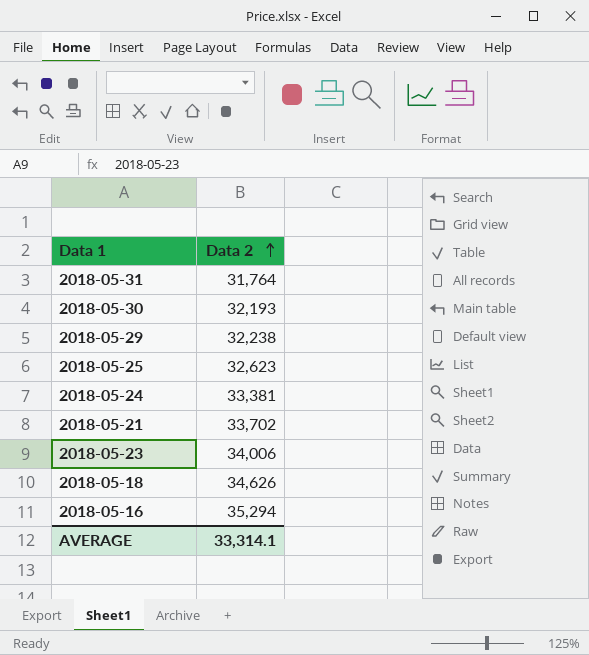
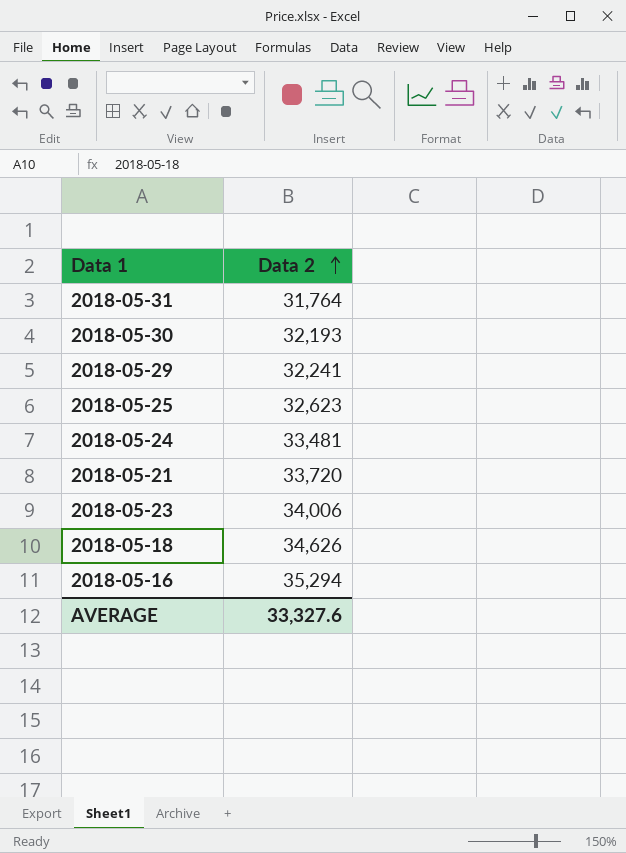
2018-05-29 | Data 2: 32,238 -> 32,241
2018-05-24 | Data 2: 33,381 -> 33,481
2018-05-21 | Data 2: 33,702 -> 33,720
AVERAGE | Data 2: 33,314.1 -> 33,327.6

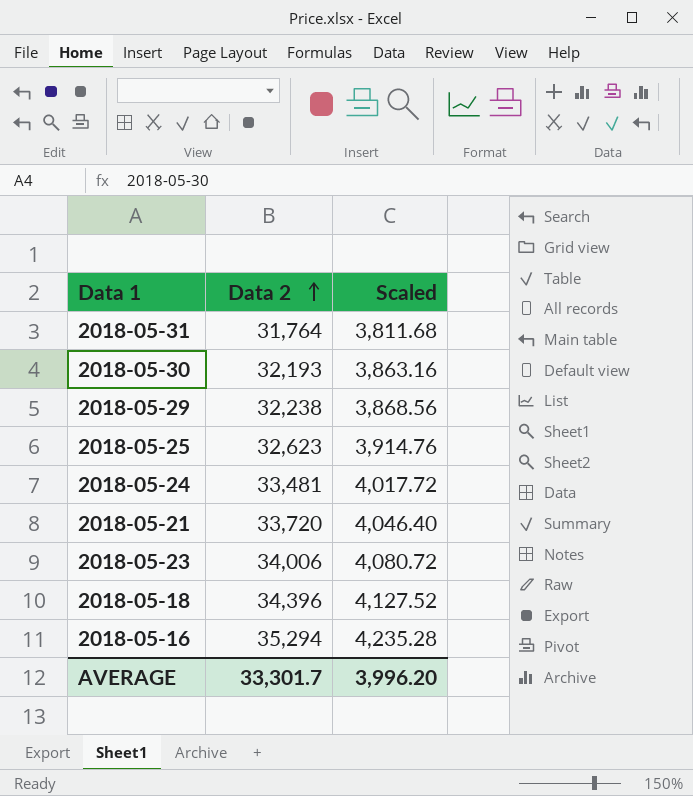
column Scaled | formula: none -> [Data 2] * 0.12
2018-05-29 | Data 2: 32,241 -> 32,238
2018-05-18 | Data 2: 34,626 -> 34,396
AVERAGE | Data 2: 33,327.6 -> 33,301.7

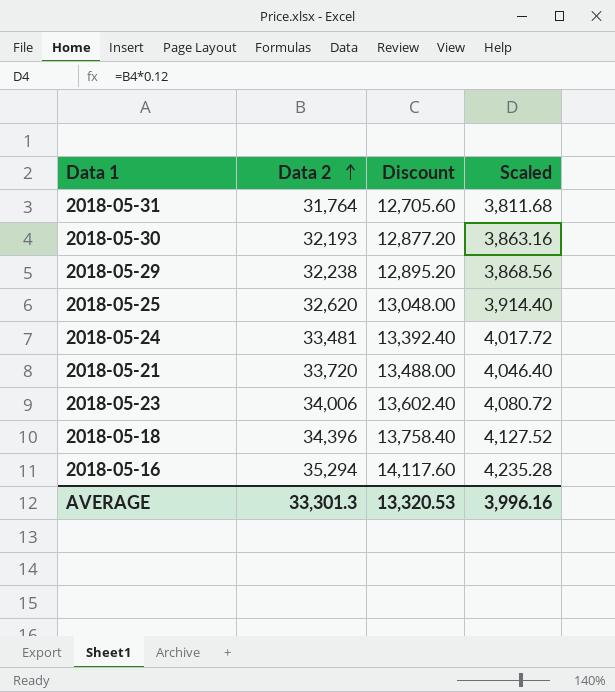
column Discount | formula: none -> [Data 2] * 0.4
2018-05-25 | Data 2: 32,623 -> 32,620
2018-05-25 | Scaled: 3,914.76 -> 3,914.40
AVERAGE | Data 2: 33,301.7 -> 33,301.3
AVERAGE | Scaled: 3,996.20 -> 3,996.16

